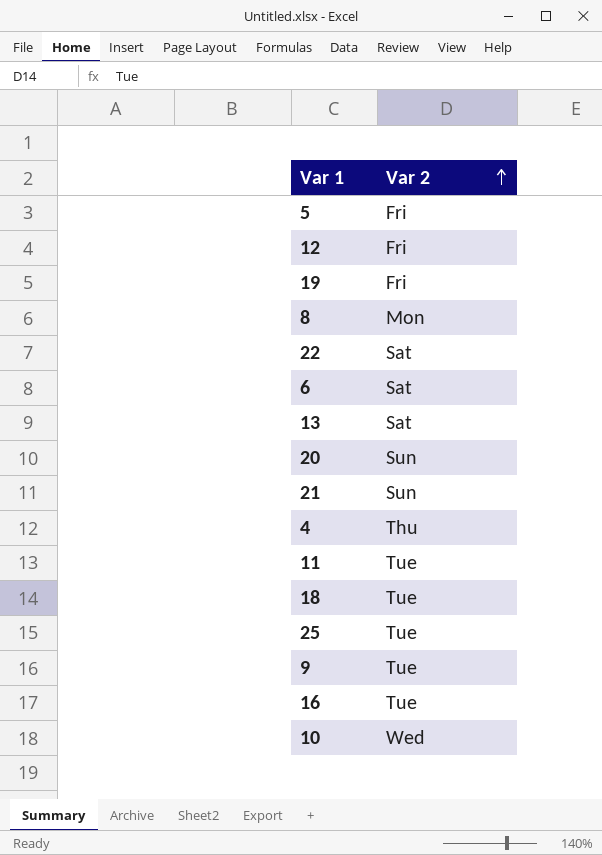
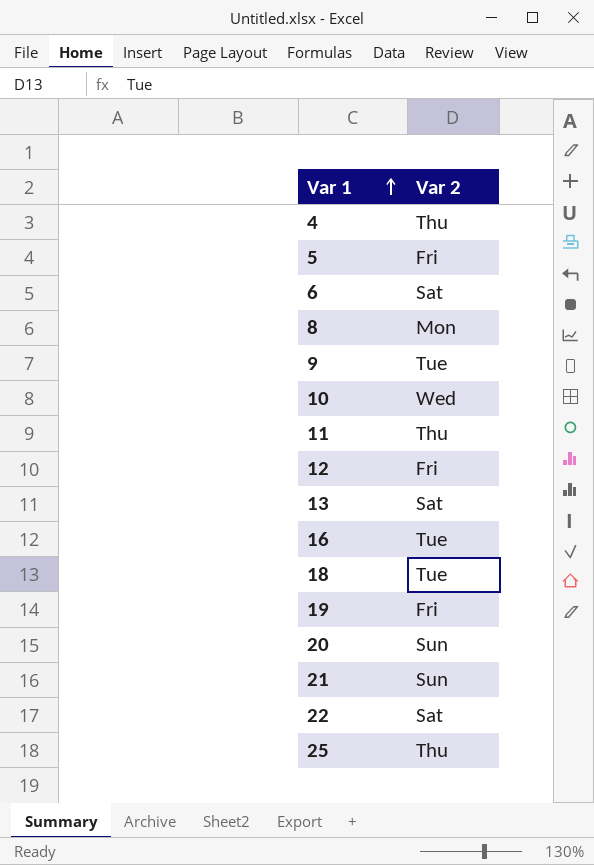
row order: Var 2 ascending -> Var 1 ascending
11 | Var 2: Tue -> Thu
25 | Var 2: Tue -> Thu

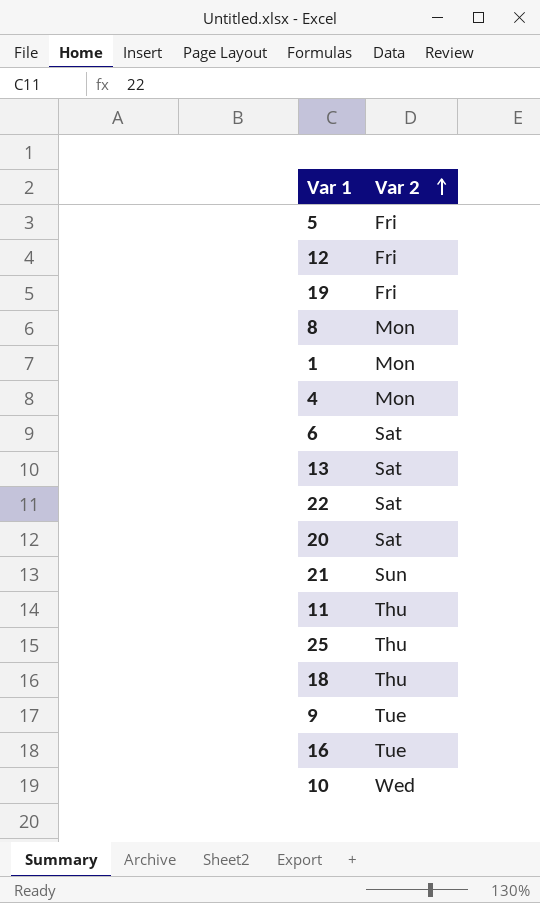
row order: Var 1 ascending -> Var 2 ascending
row 1: none -> Mon
4 | Var 2: Thu -> Mon
20 | Var 2: Sun -> Sat
18 | Var 2: Tue -> Thu

